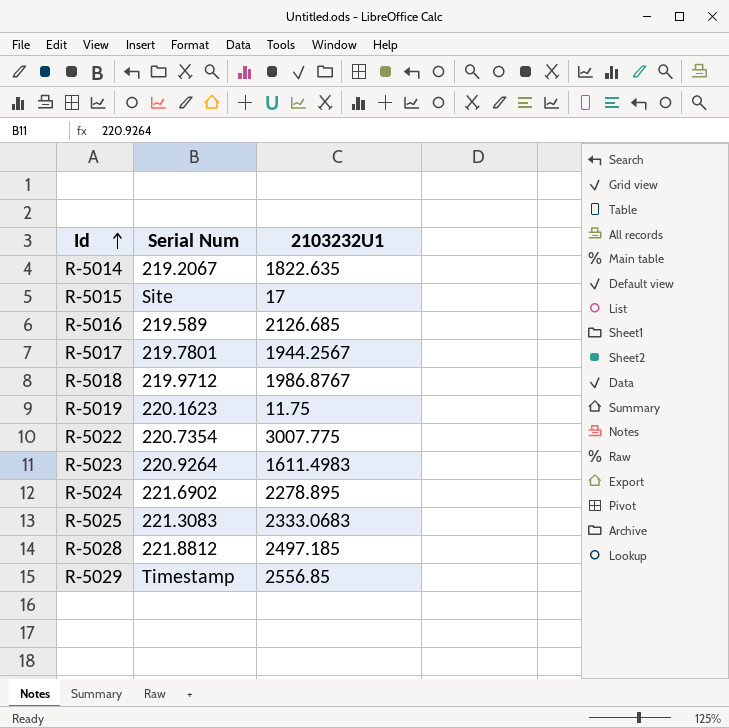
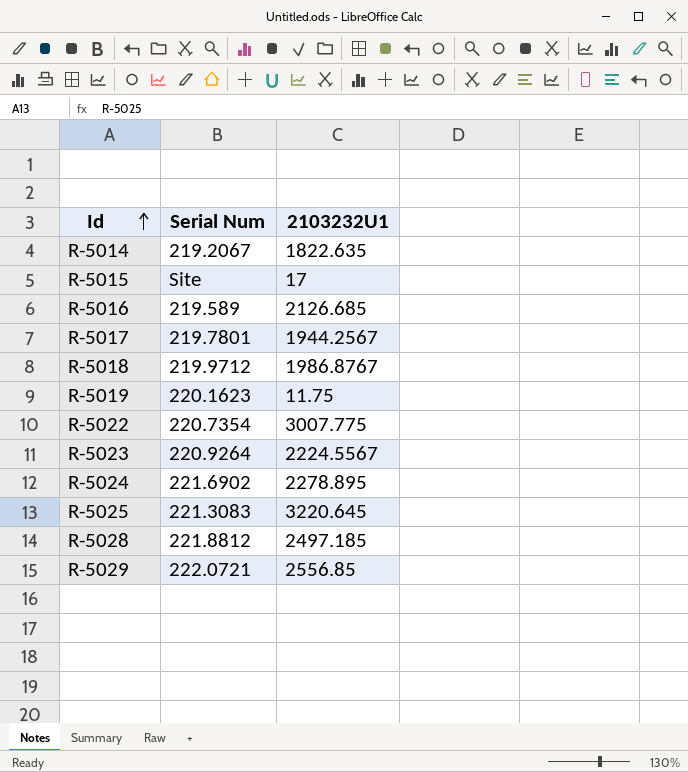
R-5023 | 2103232U1: 1611.4983 -> 2224.5567
R-5025 | 2103232U1: 2333.0683 -> 3220.645
R-5029 | Serial Num: Timestamp -> 222.0721

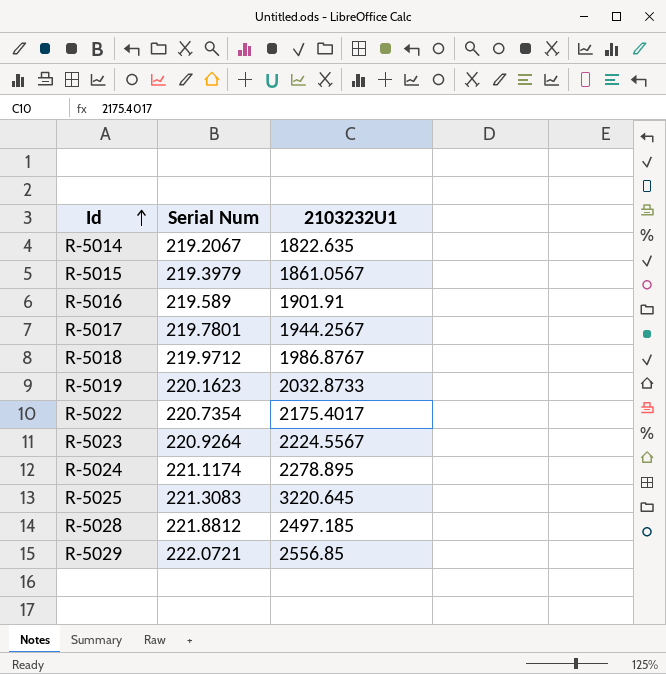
R-5015 | Serial Num: Site -> 219.3979
R-5015 | 2103232U1: 17 -> 1861.0567
R-5016 | 2103232U1: 2126.685 -> 1901.91
R-5019 | 2103232U1: 11.75 -> 2032.8733
R-5022 | 2103232U1: 3007.775 -> 2175.4017
R-5024 | Serial Num: 221.6902 -> 221.1174

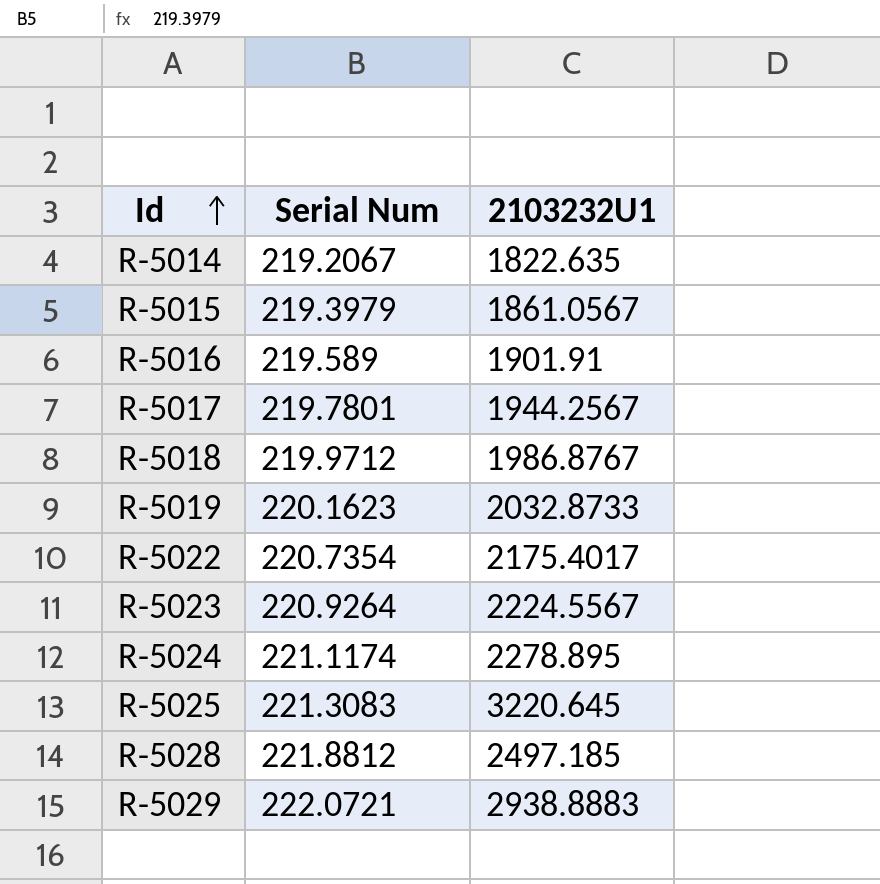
R-5029 | 2103232U1: 2556.85 -> 2938.8883

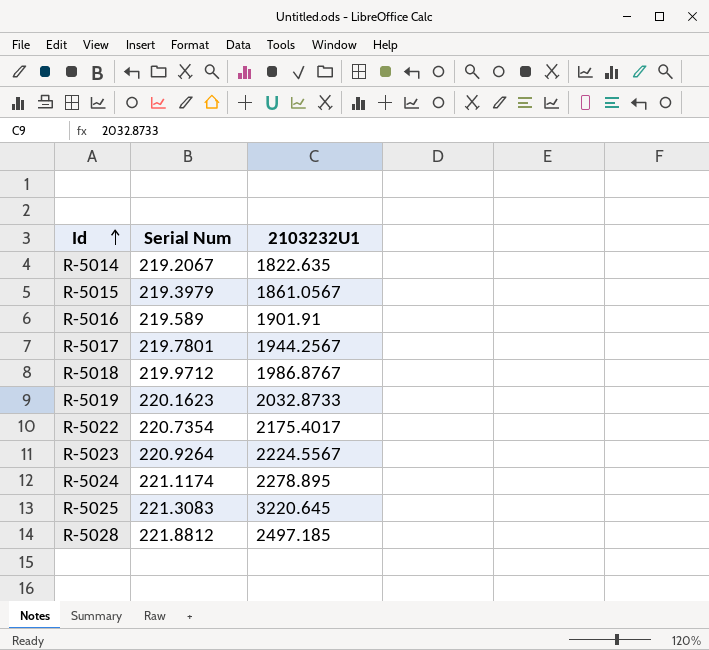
row R-5029: 222.0721 | 2938.8883 -> none

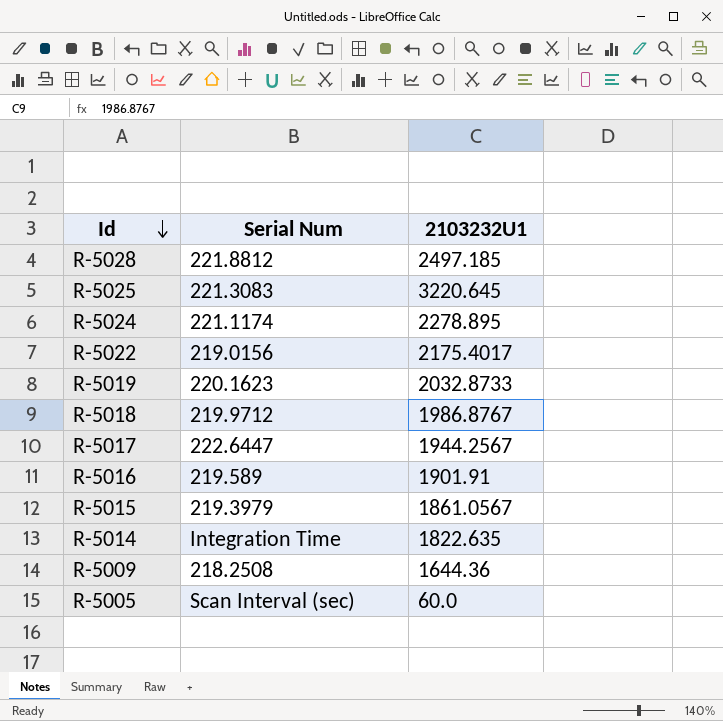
row order: Id ascending -> Id descending
row R-5023: 220.9264 | 2224.5567 -> none
R-5022 | Serial Num: 220.7354 -> 219.0156
R-5017 | Serial Num: 219.7801 -> 222.6447
R-5014 | Serial Num: 219.2067 -> Integration Time
row R-5009: none -> 218.2508 | 1644.36
row R-5005: none -> Scan Interval (sec) | 60.0

